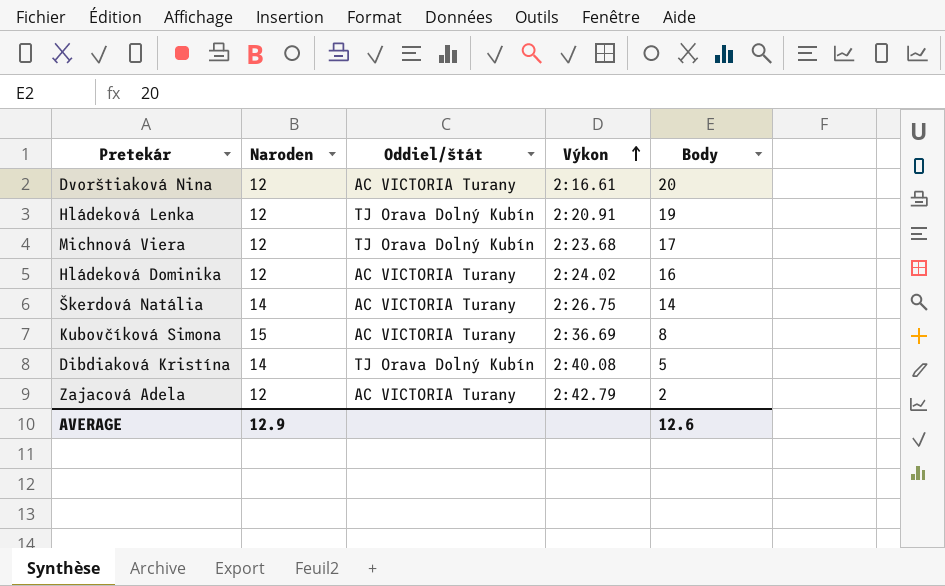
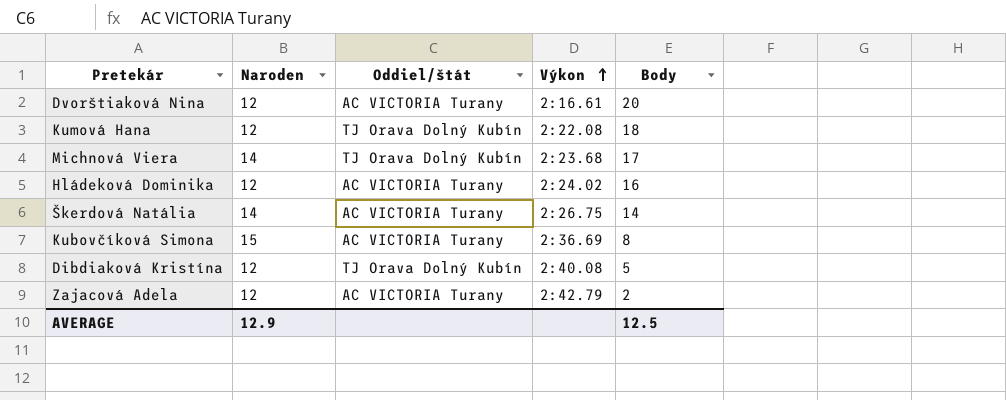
row Hládeková Lenka: 12 | TJ Orava Dolný Kubín | 2:20.91 | 19 -> none
row Kumová Hana: none -> 12 | TJ Orava Dolný Kubín | 2:22.08 | 18
Michnová Viera | Naroden: 12 -> 14
Dibdiaková Kristína | Naroden: 14 -> 12
AVERAGE | Body: 12.6 -> 12.5

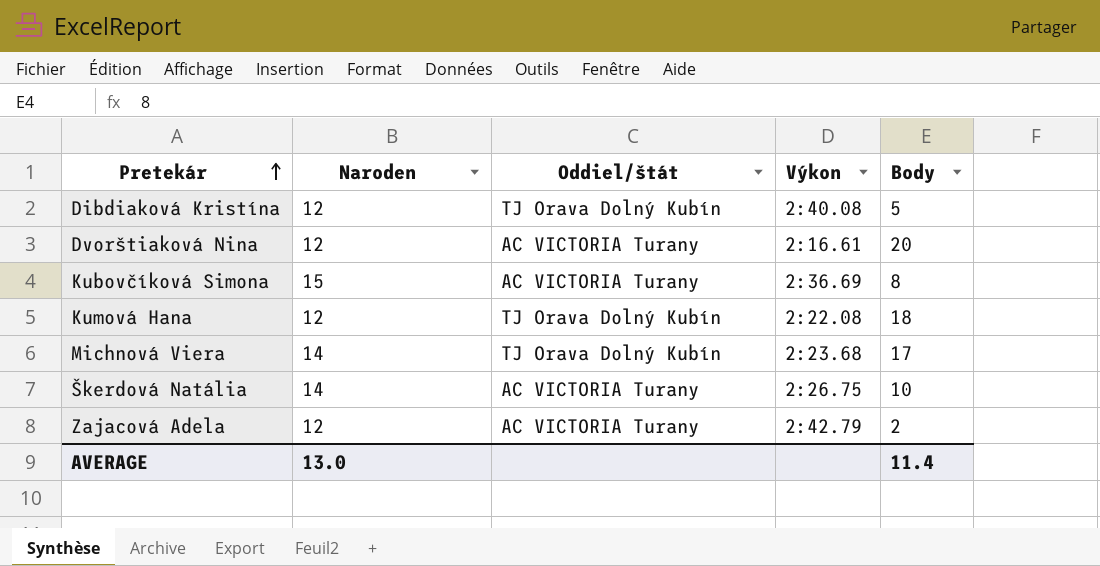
row order: Výkon ascending -> Pretekár ascending
row Hládeková Dominika: 12 | AC VICTORIA Turany | 2:24.02 | 16 -> none
Škerdová Natália | Body: 14 -> 10
AVERAGE | Naroden: 12.9 -> 13.0
AVERAGE | Body: 12.5 -> 11.4

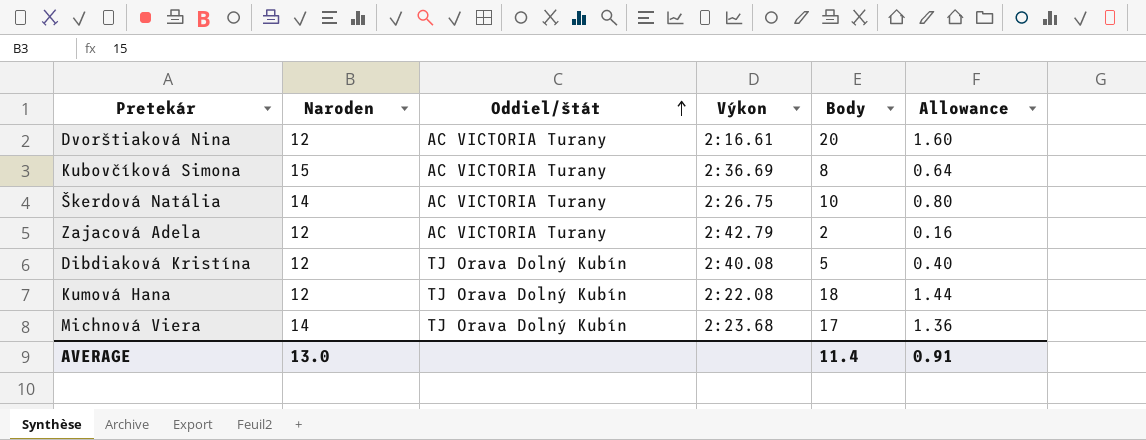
row order: Pretekár ascending -> Oddiel/štát ascending
column Allowance | formula: none -> [Body] * 0.08

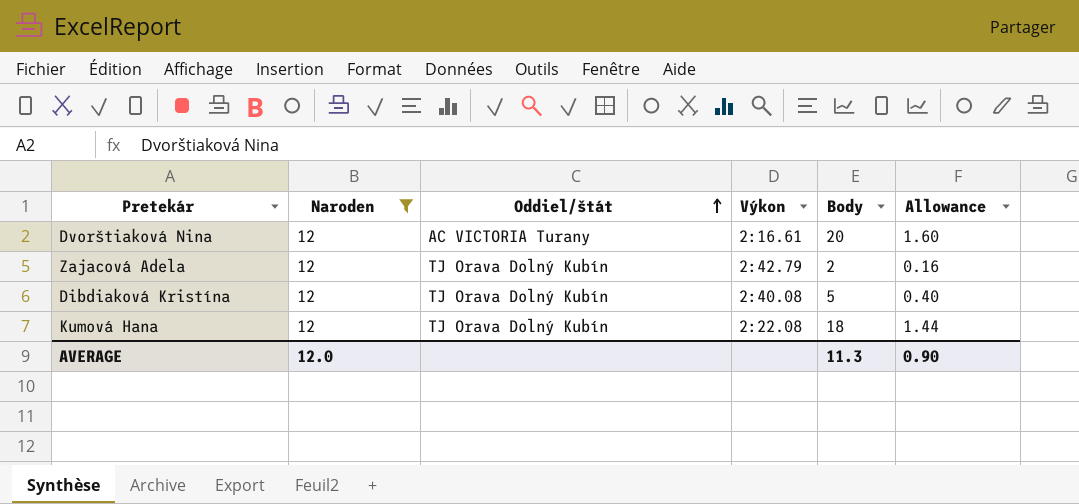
filter: none -> Naroden = 12
Zajacová Adela | Oddiel/štát: AC VICTORIA Turany -> TJ Orava Dolný Kubín
AVERAGE | Naroden: 13.0 -> 12.0
AVERAGE | Body: 11.4 -> 11.3
AVERAGE | Allowance: 0.91 -> 0.90

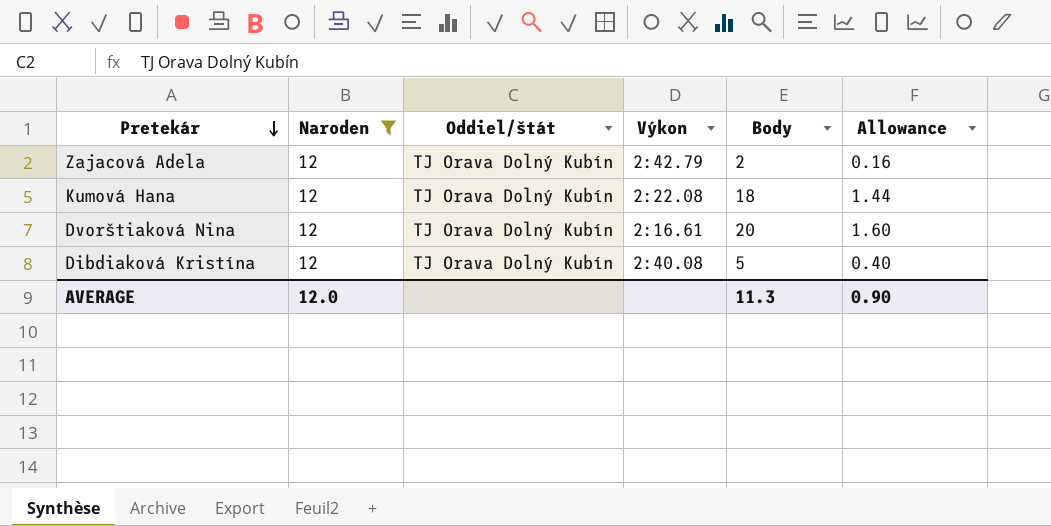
row order: Oddiel/štát ascending -> Pretekár descending
Dvorštiaková Nina | Oddiel/štát: AC VICTORIA Turany -> TJ Orava Dolný Kubín

